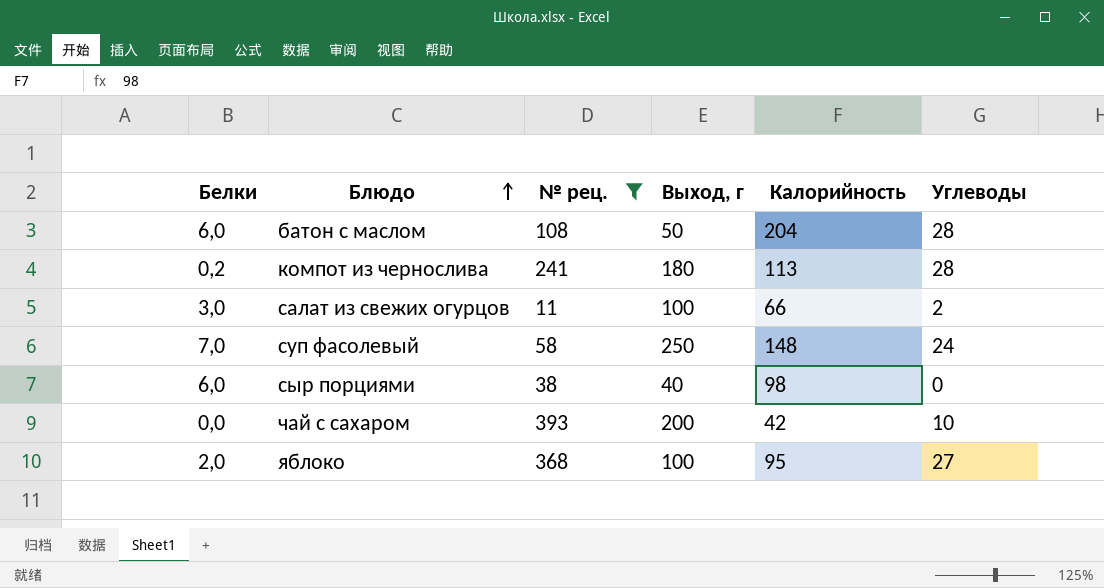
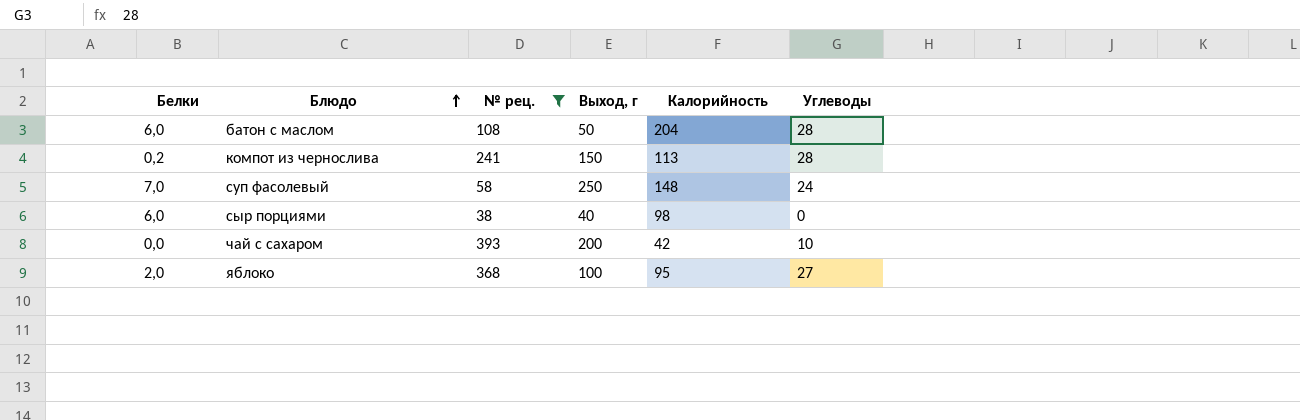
row салат из свежих огурцов: 3,0 | 11 | 100 | 66 | 2 -> none
компот из чернослива | Выход, г: 180 -> 150

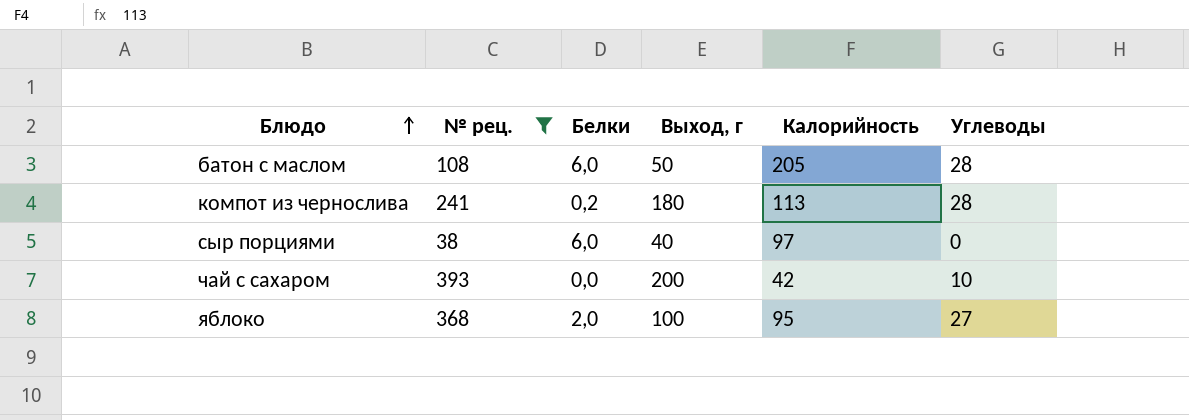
column Белки | position: 1 -> 3
row суп фасолевый: 7,0 | 58 | 250 | 148 | 24 -> none
батон с маслом | Калорийность: 204 -> 205
компот из чернослива | Выход, г: 150 -> 180
сыр порциями | Калорийность: 98 -> 97

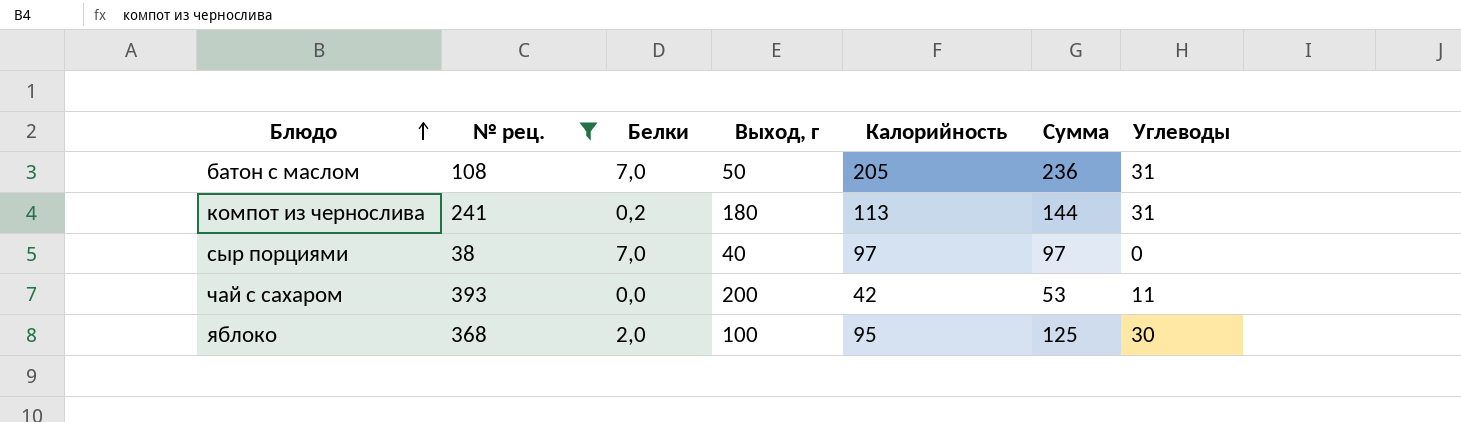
column Сумма | formula: none -> [Калорийность] + [Углеводы]
батон с маслом | Белки: 6,0 -> 7,0
батон с маслом | Углеводы: 28 -> 31
компот из чернослива | Углеводы: 28 -> 31
сыр порциями | Белки: 6,0 -> 7,0
чай с сахаром | Углеводы: 10 -> 11
яблоко | Углеводы: 27 -> 30

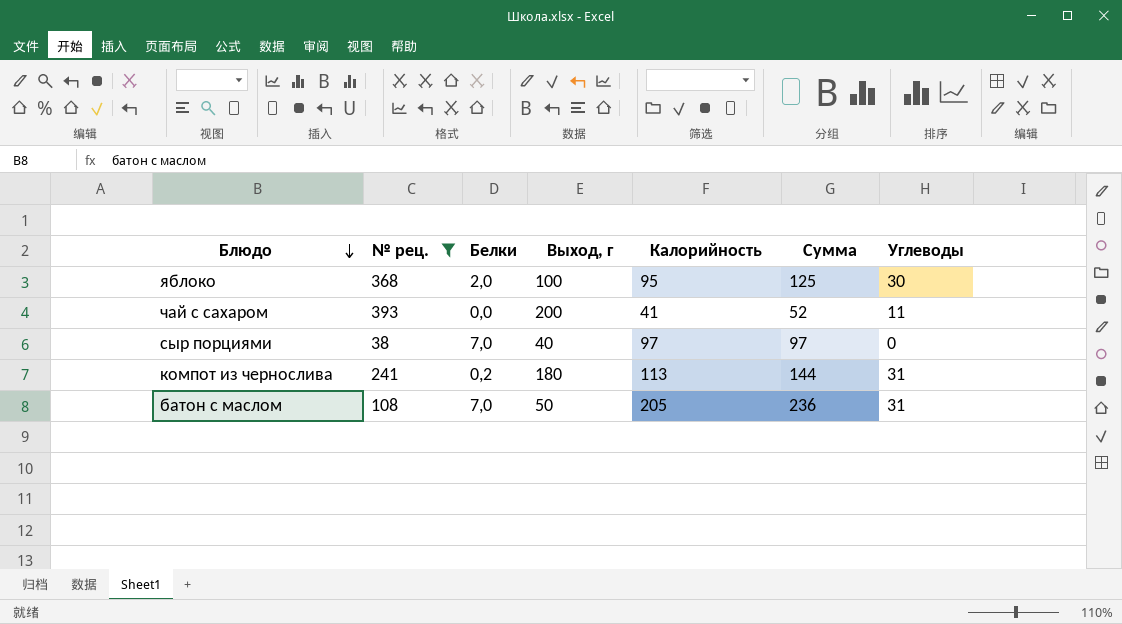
row order: Блюдо ascending -> Блюдо descending
чай с сахаром | Калорийность: 42 -> 41
чай с сахаром | Сумма: 53 -> 52

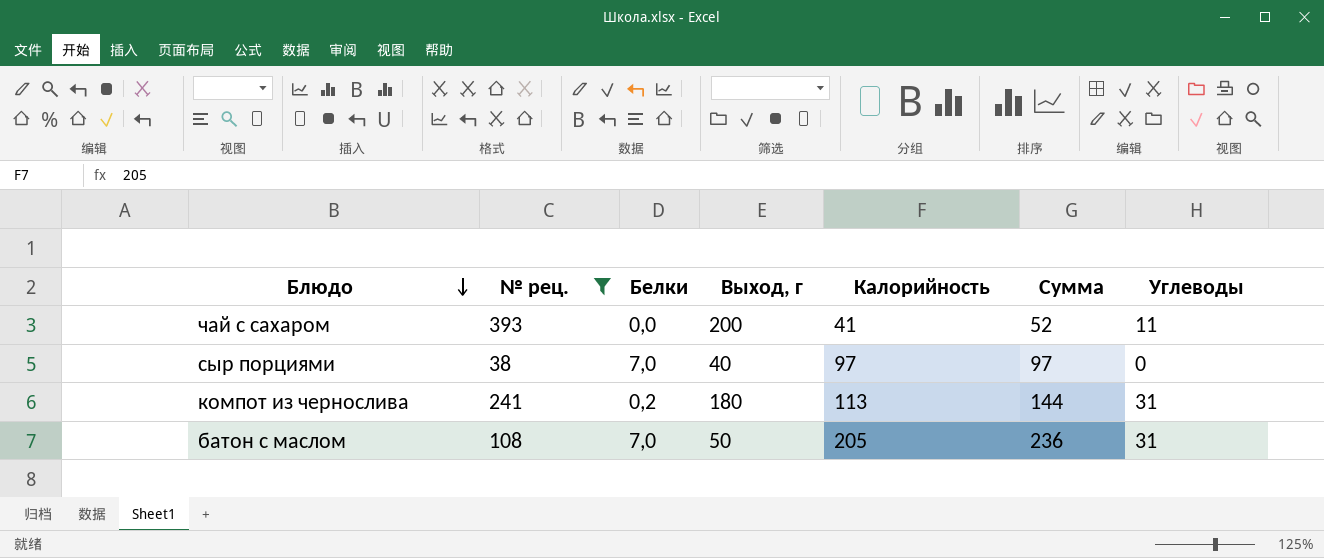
row яблоко: 368 | 2,0 | 100 | 95 | 125 | 30 -> none

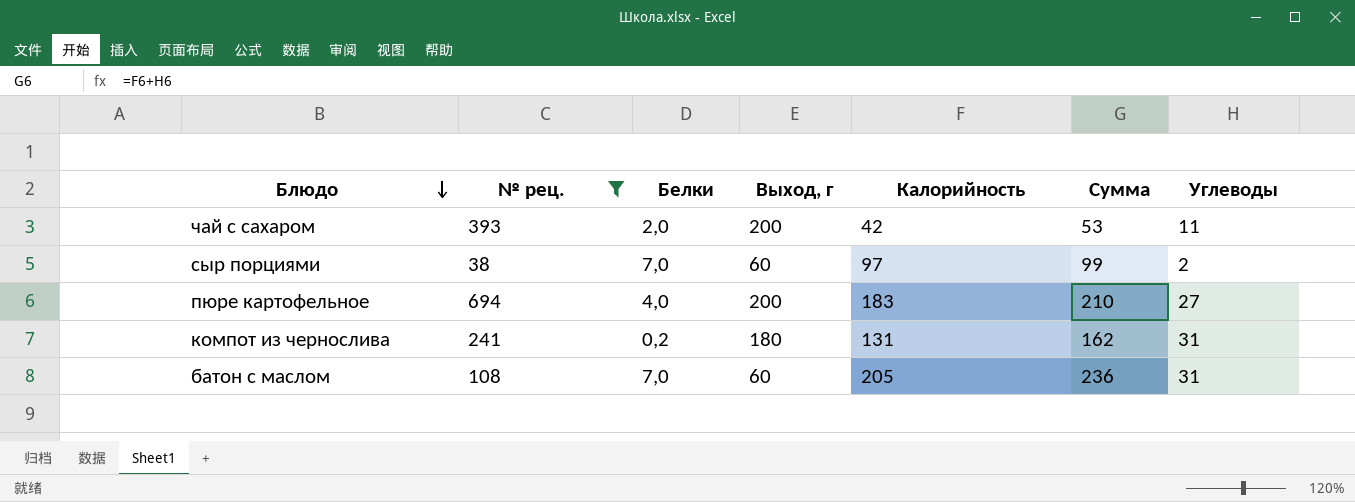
чай с сахаром | Белки: 0,0 -> 2,0
чай с сахаром | Калорийность: 41 -> 42
чай с сахаром | Сумма: 52 -> 53
сыр порциями | Выход, г: 40 -> 60
сыр порциями | Сумма: 97 -> 99
сыр порциями | Углеводы: 0 -> 2
row пюре картофельное: none -> 694 | 4,0 | 200 | 183 | 210 | 27
компот из чернослива | Калорийность: 113 -> 131
компот из чернослива | Сумма: 144 -> 162
батон с маслом | Выход, г: 50 -> 60

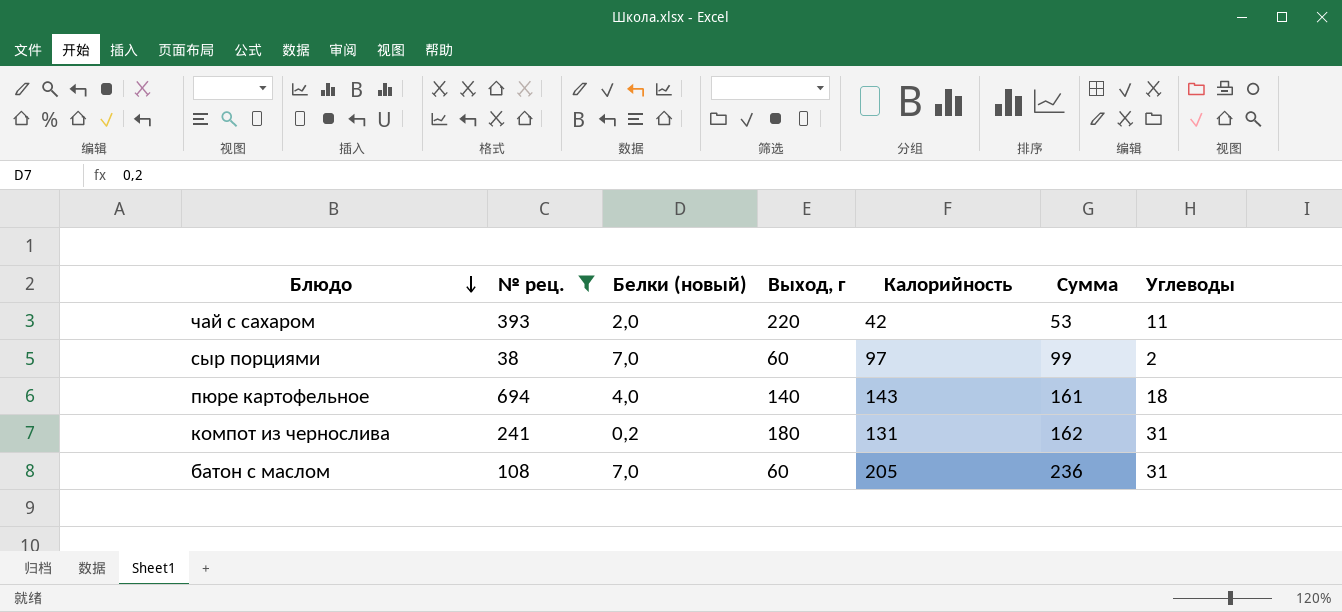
column name: Белки -> Белки (новый)
чай с сахаром | Выход, г: 200 -> 220
пюре картофельное | Выход, г: 200 -> 140
пюре картофельное | Калорийность: 183 -> 143
пюре картофельное | Сумма: 210 -> 161
пюре картофельное | Углеводы: 27 -> 18

